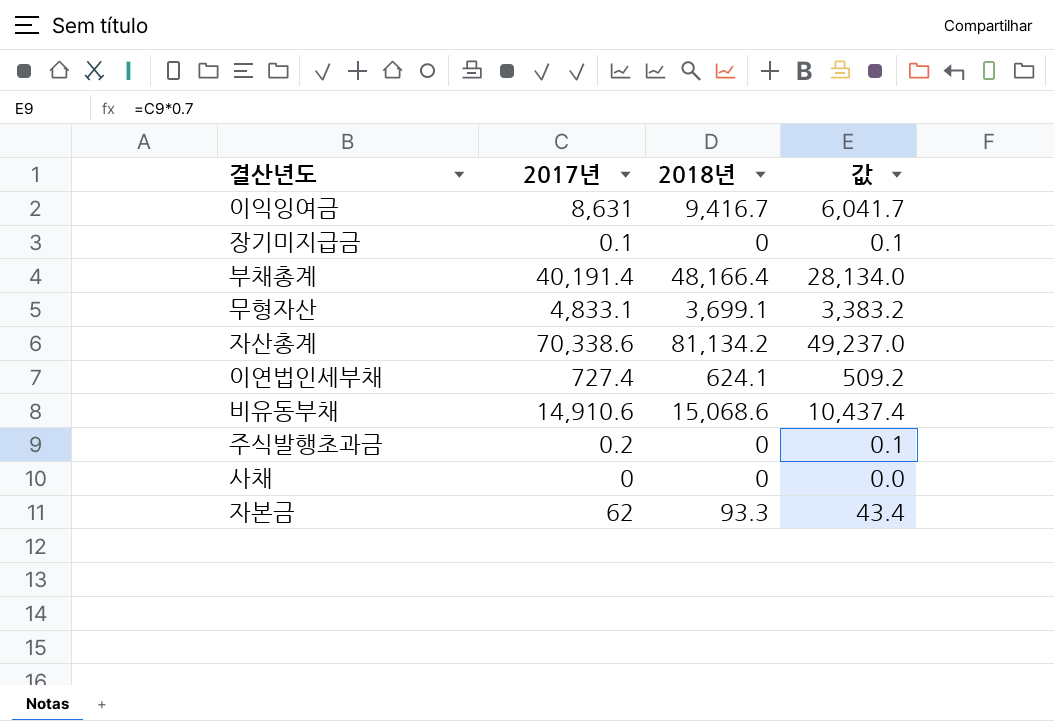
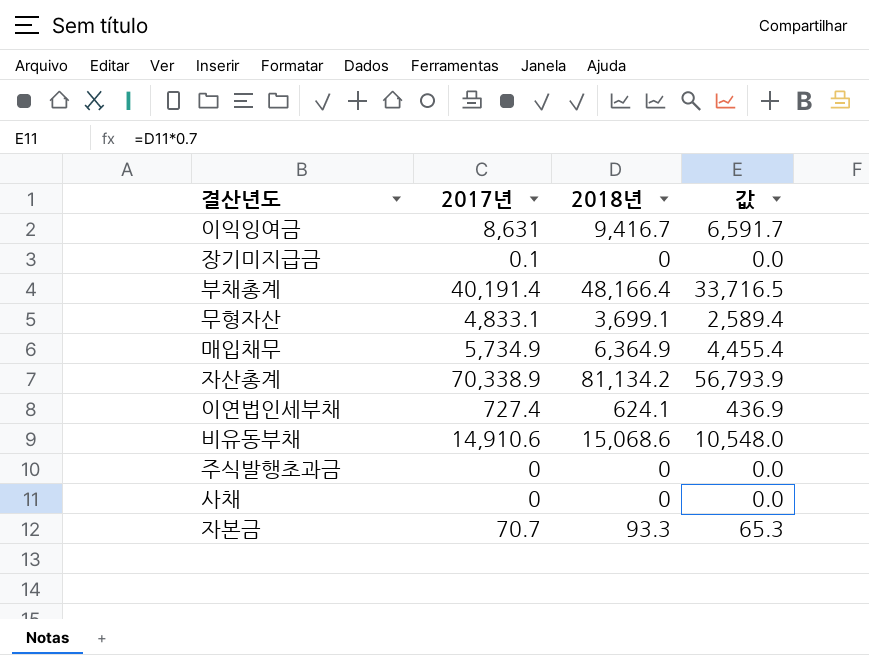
column 값 | formula: [2017년] * 0.7 -> [2018년] * 0.7
row 매입채무: none -> 5,734.9 | 6,364.9 | 4,455.4
자산총계 | 2017년: 70,338.6 -> 70,338.9
주식발행초과금 | 2017년: 0.2 -> 0
자본금 | 2017년: 62 -> 70.7

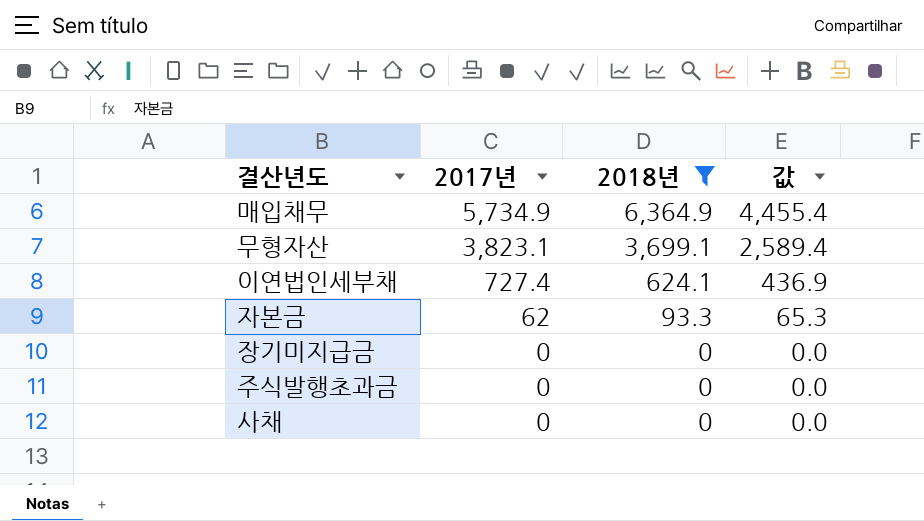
filter: none -> 2018년 <= 6,364.9
row order: none -> 2017년 descending
무형자산 | 2017년: 4,833.1 -> 3,823.1
자본금 | 2017년: 70.7 -> 62
장기미지급금 | 2017년: 0.1 -> 0

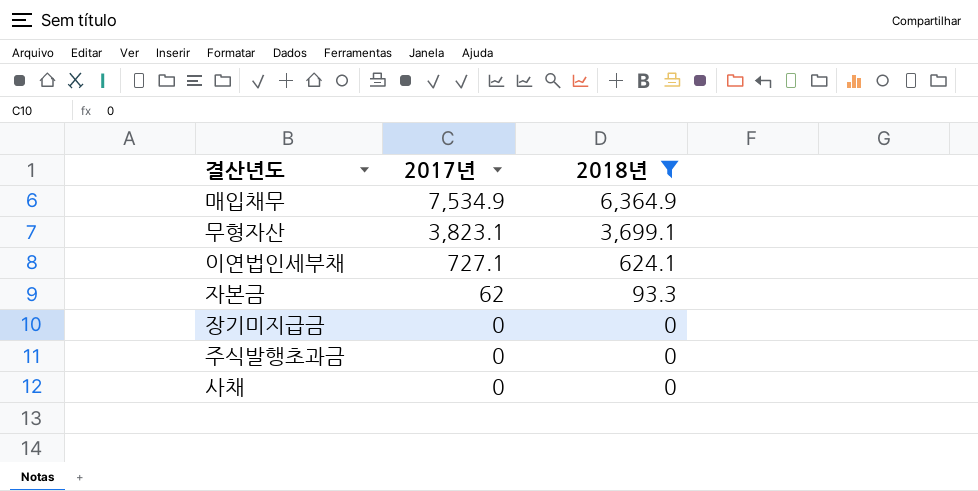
column 값 | formula: [2018년] * 0.7 -> none
매입채무 | 2017년: 5,734.9 -> 7,534.9
이연법인세부채 | 2017년: 727.4 -> 727.1

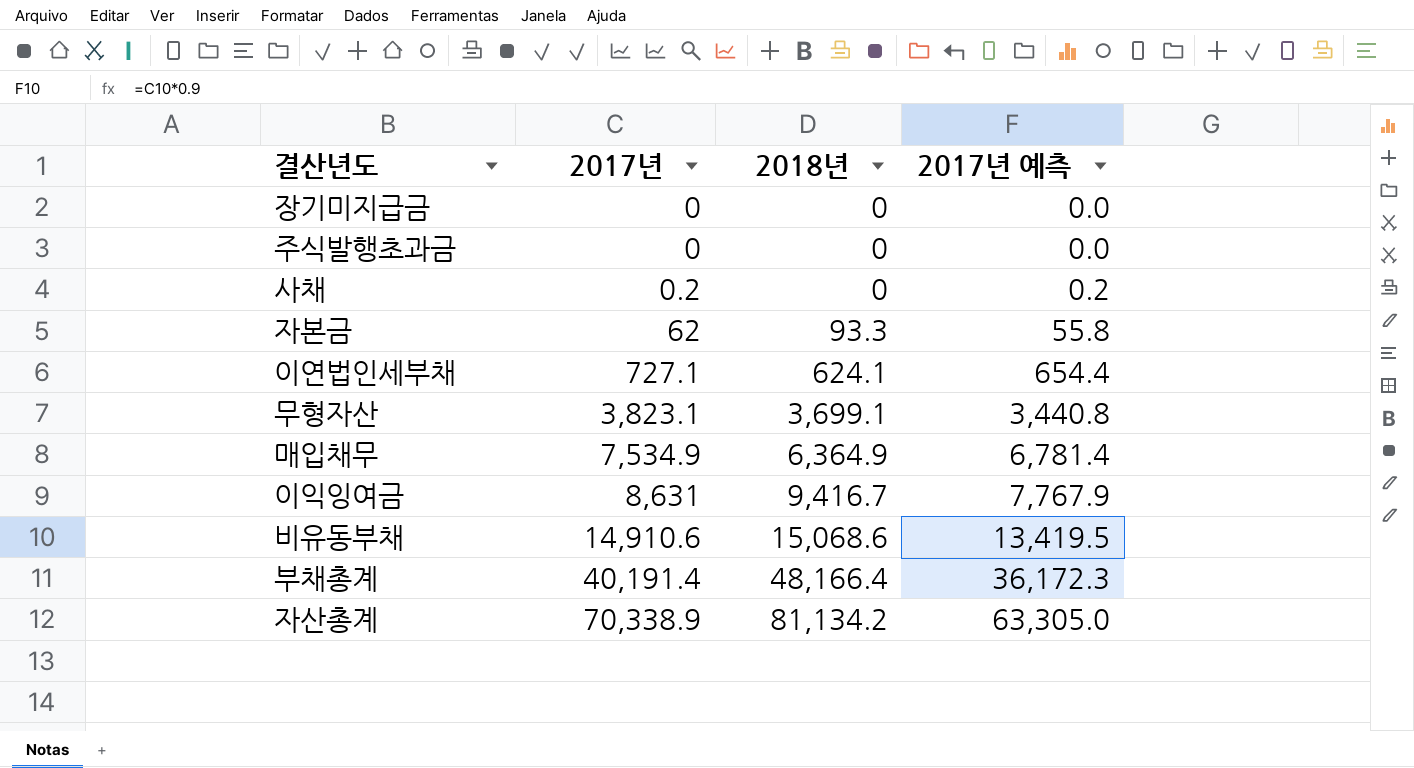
filter: 2018년 <= 6,364.9 -> none
row order: 2017년 descending -> 2017년 ascending
column 2017년 예측 | formula: none -> [2017년] * 0.9
사채 | 2017년: 0 -> 0.2

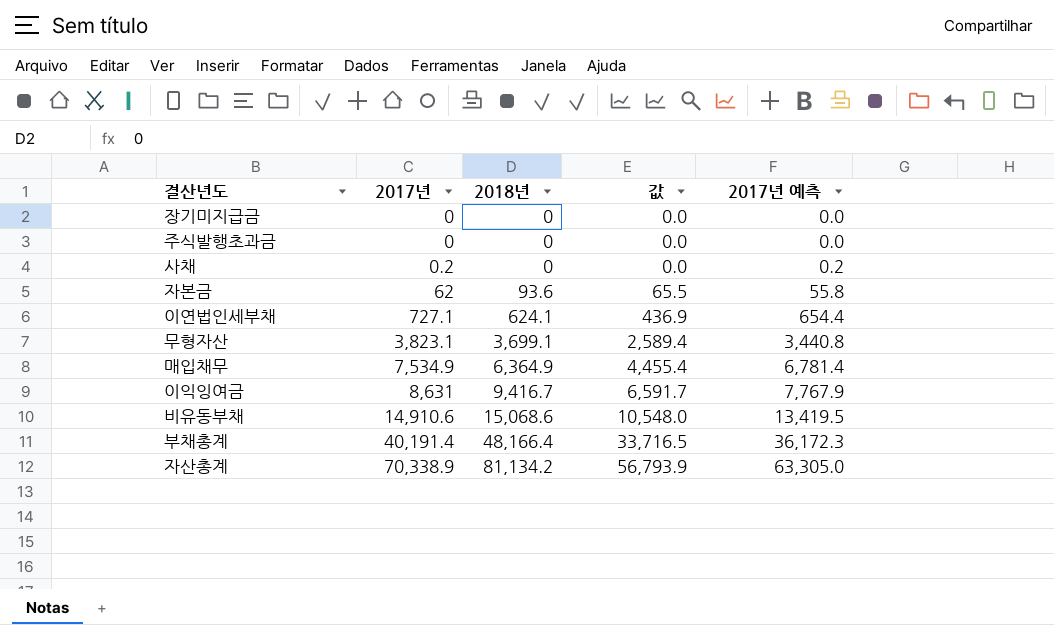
column 값 | formula: none -> [2018년] * 0.7
자본금 | 2018년: 93.3 -> 93.6

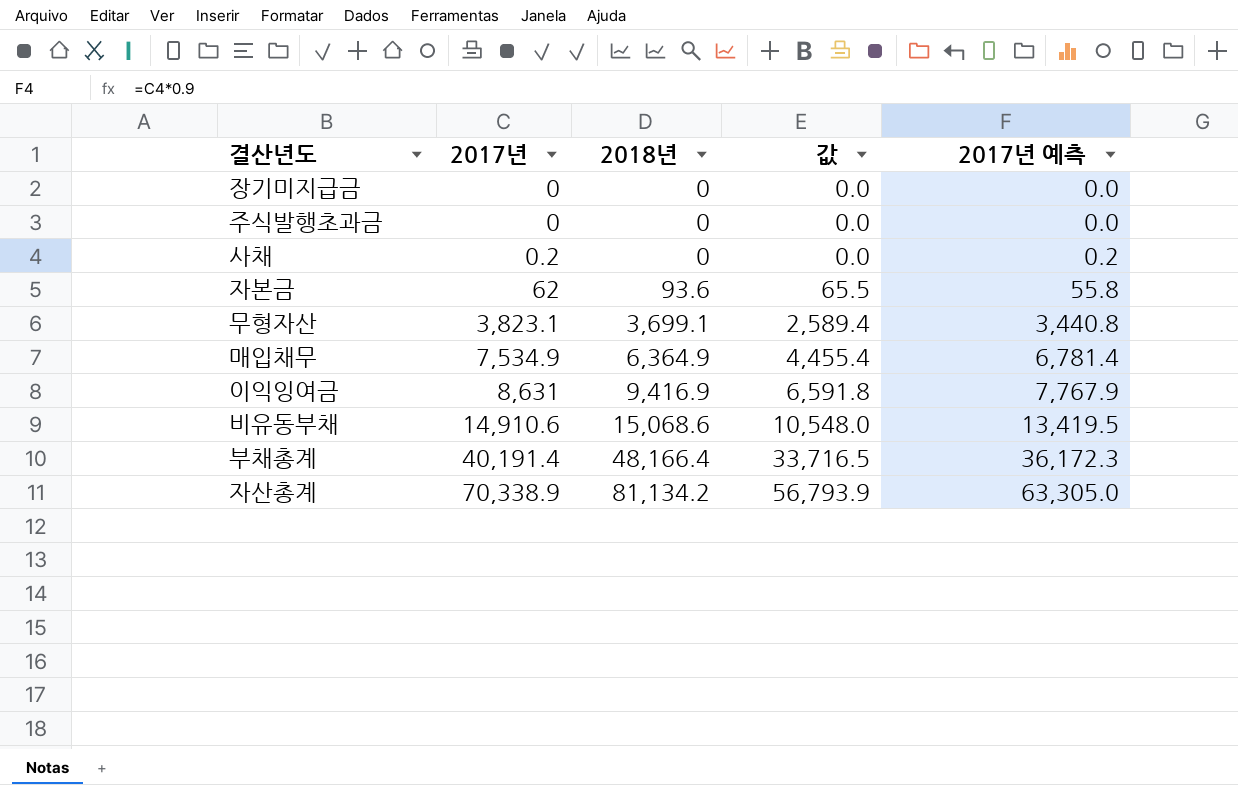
row 이연법인세부채: 727.1 | 624.1 | 436.9 | 654.4 -> none
이익잉여금 | 2018년: 9,416.7 -> 9,416.9
이익잉여금 | 값: 6,591.7 -> 6,591.8

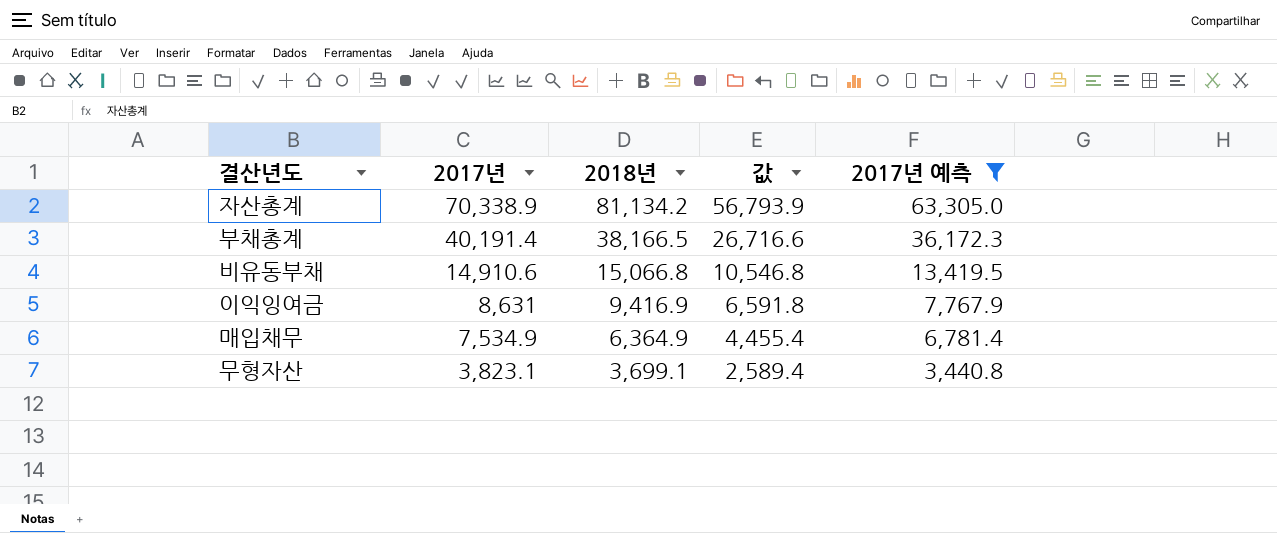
filter: none -> 2017년 예측 >= 3,440.8
row order: 2017년 ascending -> 2017년 descending
부채총계 | 2018년: 48,166.4 -> 38,166.5
부채총계 | 값: 33,716.5 -> 26,716.6
비유동부채 | 2018년: 15,068.6 -> 15,066.8
비유동부채 | 값: 10,548.0 -> 10,546.8

